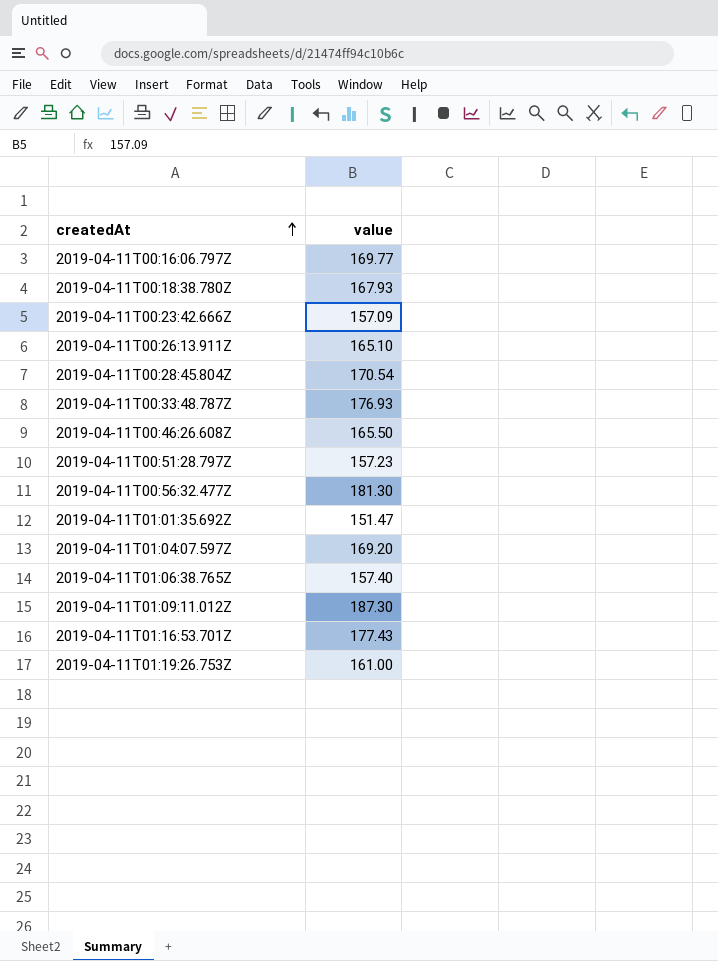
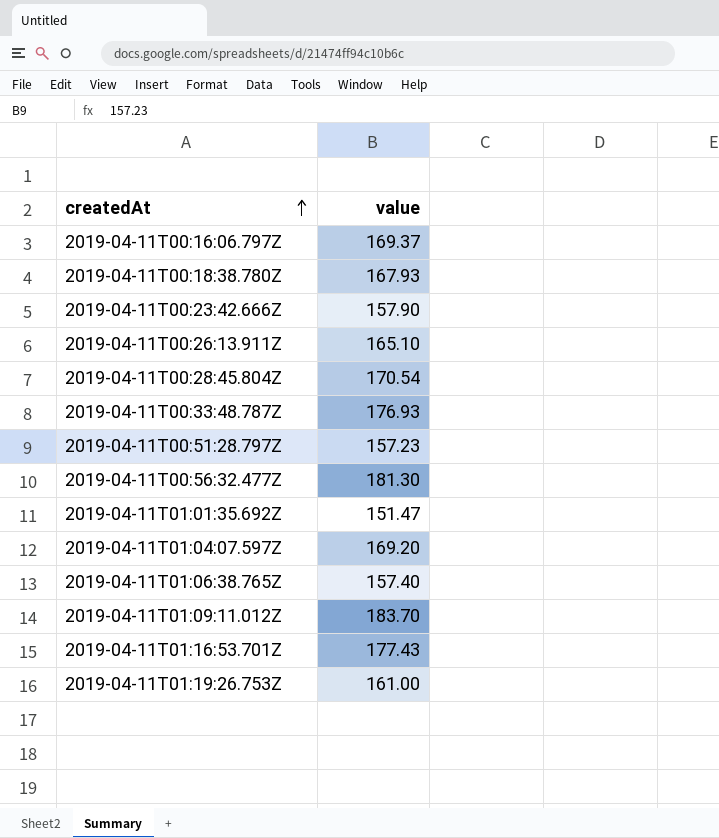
row 2019-04-11T00:46:26.608Z: 165.50 -> none
2019-04-11T00:16:06.797Z | value: 169.77 -> 169.37
2019-04-11T00:23:42.666Z | value: 157.09 -> 157.90
2019-04-11T01:09:11.012Z | value: 187.30 -> 183.70

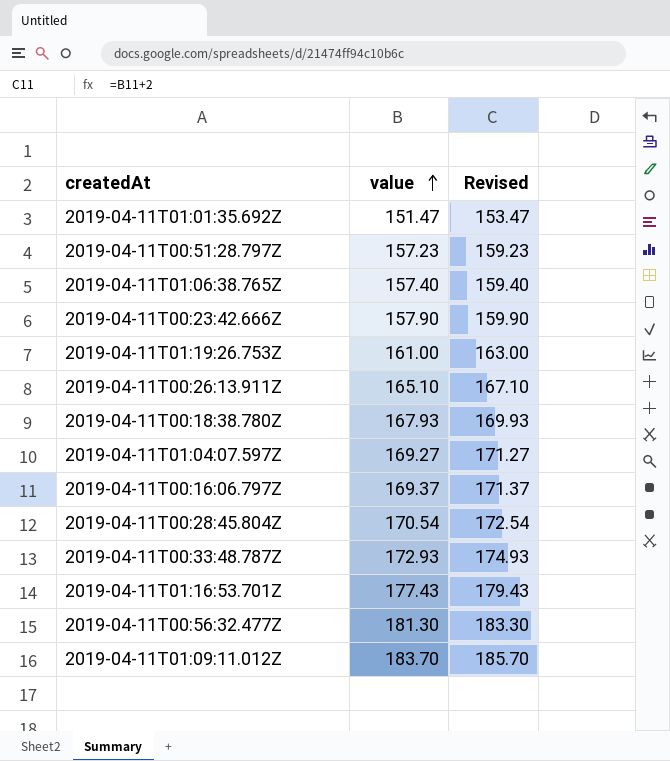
row order: createdAt ascending -> value ascending
column Revised | formula: none -> [value] + 2
2019-04-11T01:04:07.597Z | value: 169.20 -> 169.27
2019-04-11T00:33:48.787Z | value: 176.93 -> 172.93

